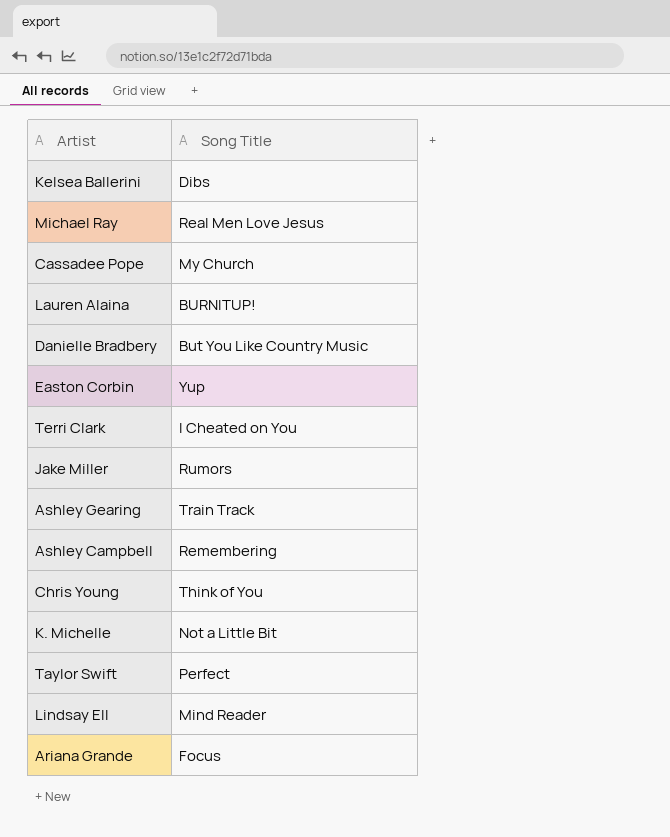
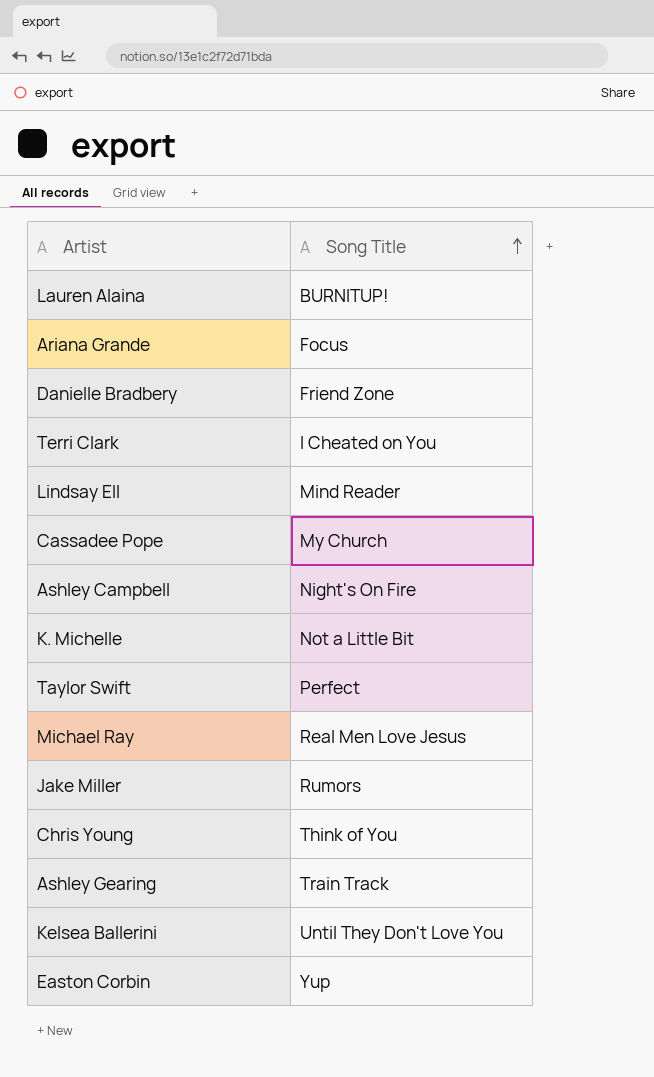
row order: none -> Song Title ascending
Danielle Bradbery | Song Title: But You Like Country Music -> Friend Zone
Ashley Campbell | Song Title: Remembering -> Night's On Fire
Kelsea Ballerini | Song Title: Dibs -> Until They Don't Love You

